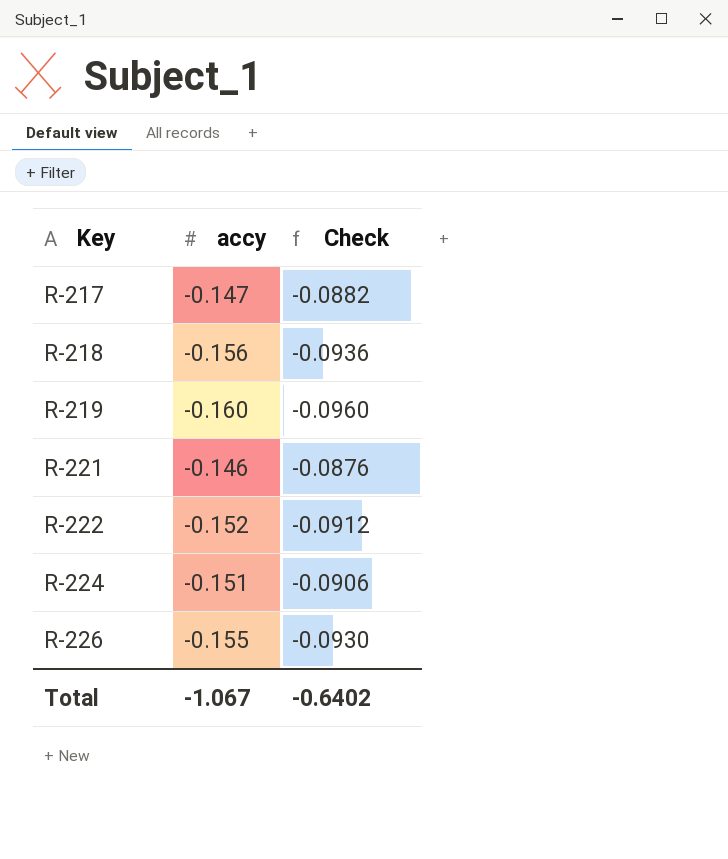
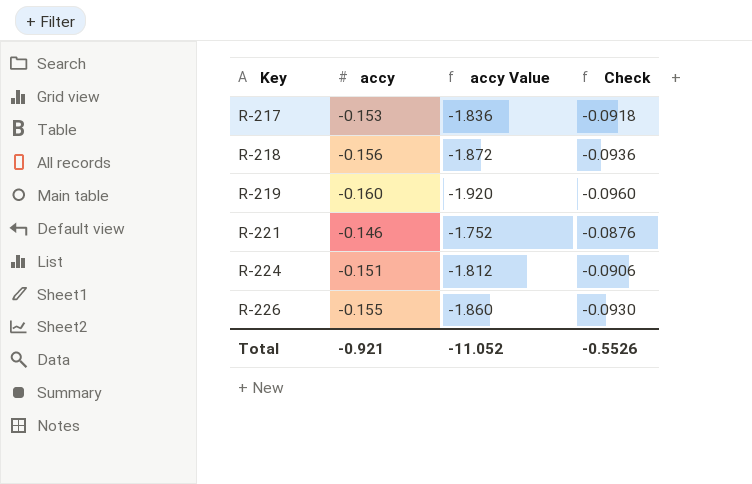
column accy Value | formula: none -> [accy] * 12
row R-222: -0.152 | -0.0912 -> none
R-217 | accy: -0.147 -> -0.153
R-217 | Check: -0.0882 -> -0.0918
Total | accy: -1.067 -> -0.921
Total | Check: -0.6402 -> -0.5526

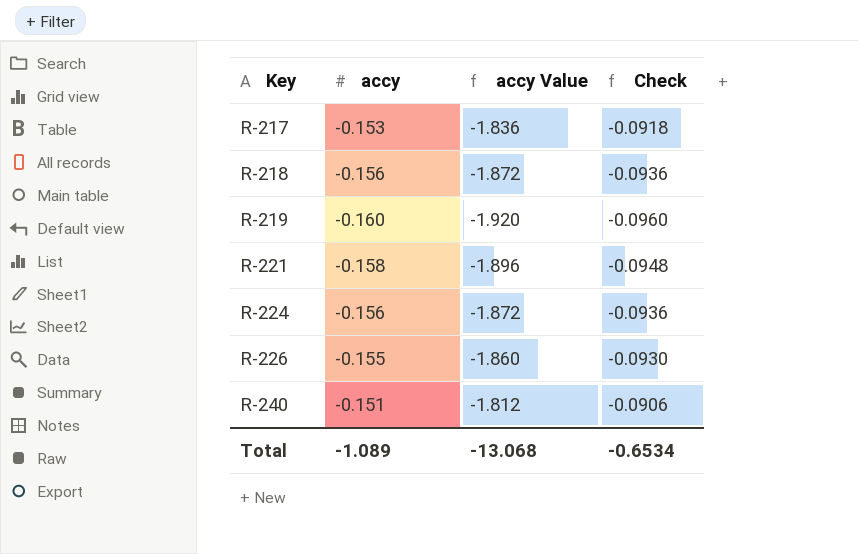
R-221 | accy: -0.146 -> -0.158
R-221 | accy Value: -1.752 -> -1.896
R-221 | Check: -0.0876 -> -0.0948
R-224 | accy: -0.151 -> -0.156
R-224 | accy Value: -1.812 -> -1.872
R-224 | Check: -0.0906 -> -0.0936
row R-240: none -> -0.151 | -1.812 | -0.0906
Total | accy: -0.921 -> -1.089
Total | accy Value: -11.052 -> -13.068
Total | Check: -0.5526 -> -0.6534

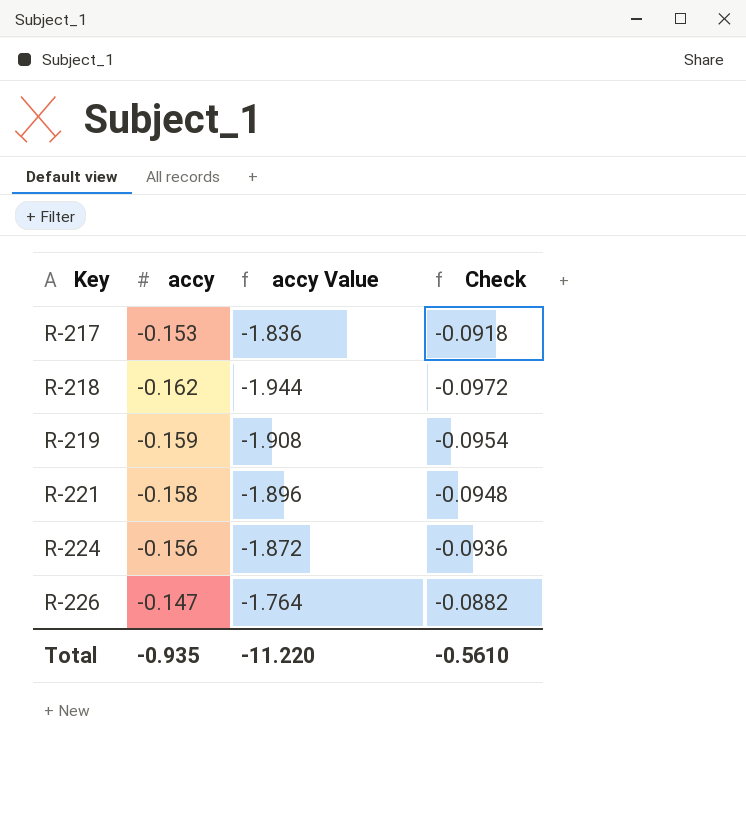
row R-240: -0.151 | -1.812 | -0.0906 -> none
R-218 | accy: -0.156 -> -0.162
R-218 | accy Value: -1.872 -> -1.944
R-218 | Check: -0.0936 -> -0.0972
R-219 | accy: -0.160 -> -0.159
R-219 | accy Value: -1.920 -> -1.908
R-219 | Check: -0.0960 -> -0.0954
R-226 | accy: -0.155 -> -0.147
R-226 | accy Value: -1.860 -> -1.764
R-226 | Check: -0.0930 -> -0.0882
Total | accy: -1.089 -> -0.935
Total | accy Value: -13.068 -> -11.220
Total | Check: -0.6534 -> -0.5610

